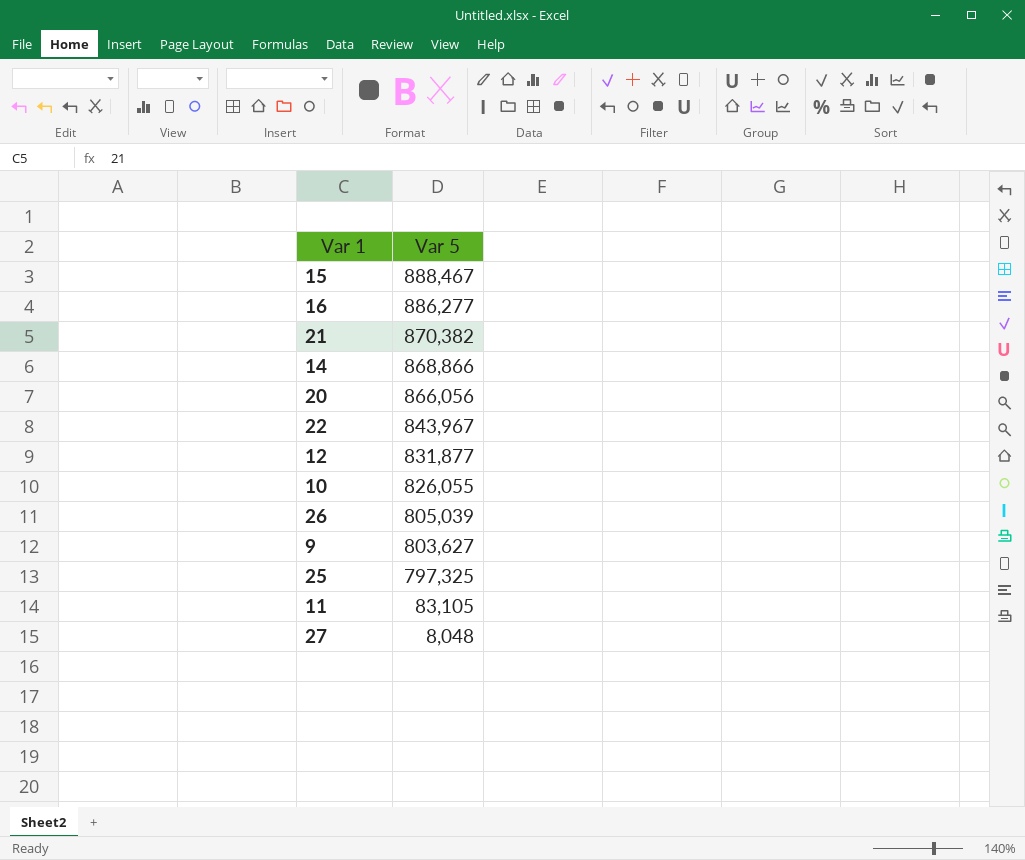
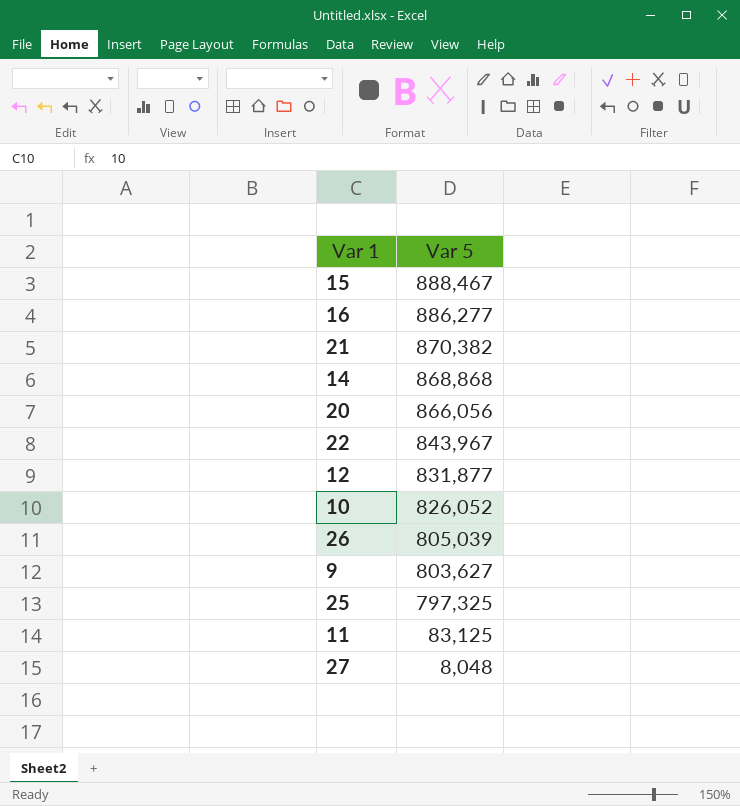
14 | Var 5: 868,866 -> 868,868
10 | Var 5: 826,055 -> 826,052
11 | Var 5: 83,105 -> 83,125

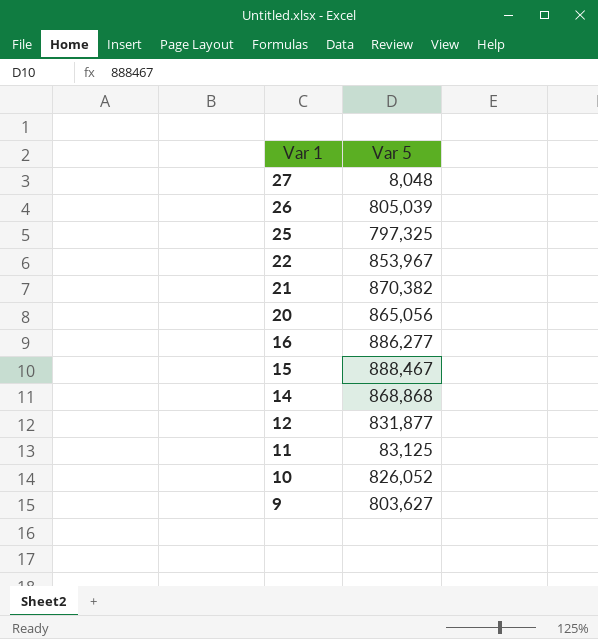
row order: Var 5 descending -> Var 1 descending
22 | Var 5: 843,967 -> 853,967
20 | Var 5: 866,056 -> 865,056

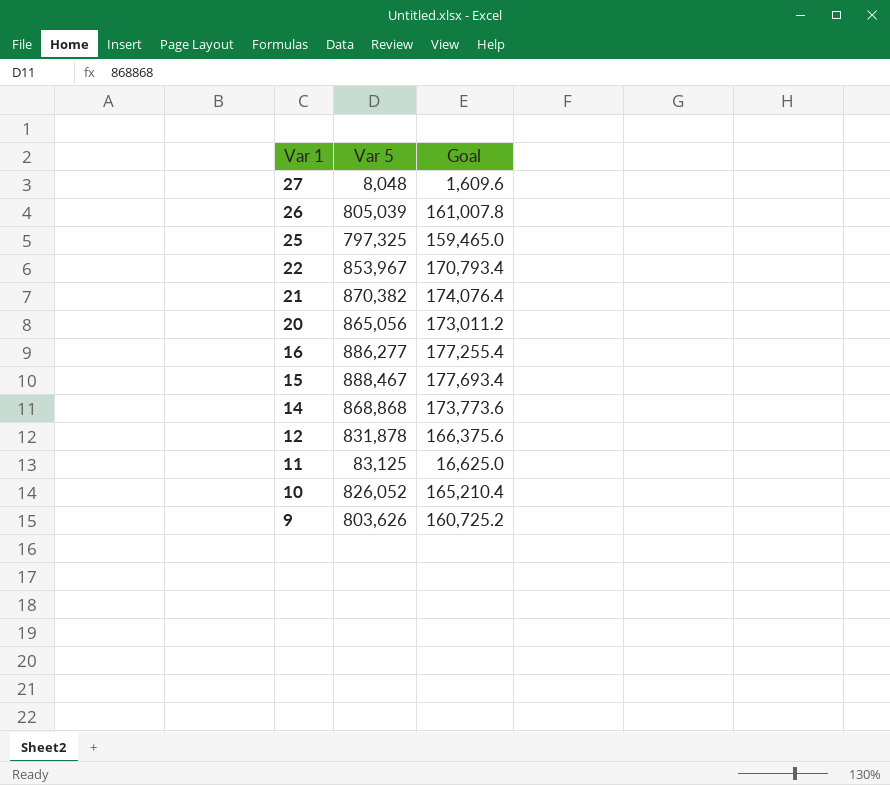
column Goal | formula: none -> [Var 5] * 0.2
12 | Var 5: 831,877 -> 831,878
9 | Var 5: 803,627 -> 803,626

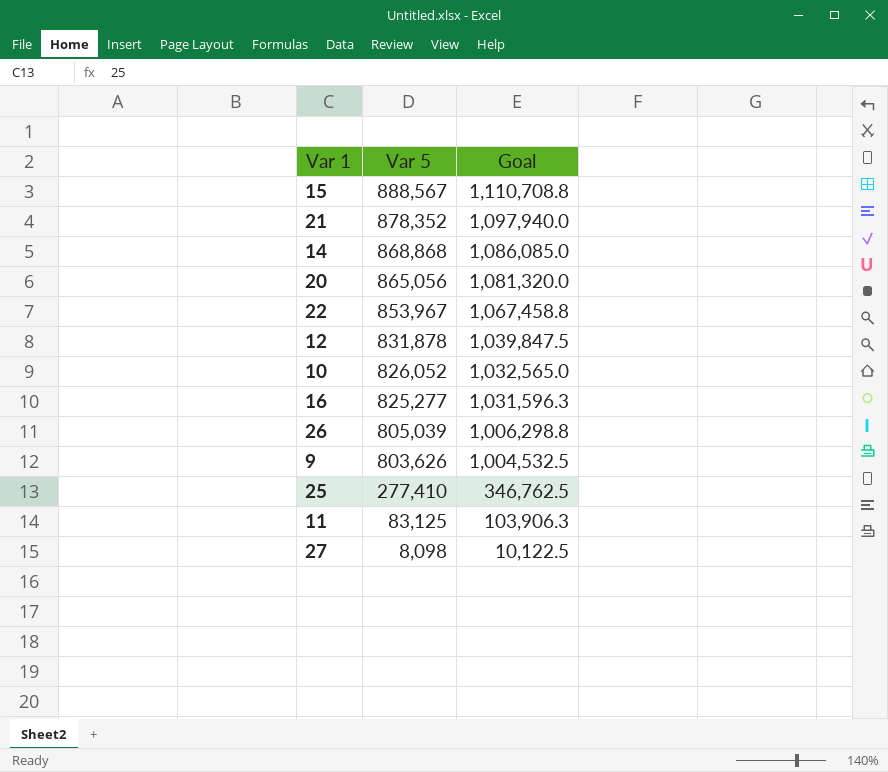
row order: Var 1 descending -> Var 5 descending
column Goal | formula: [Var 5] * 0.2 -> [Var 5] * 1.25
15 | Var 5: 888,467 -> 888,567
21 | Var 5: 870,382 -> 878,352
16 | Var 5: 886,277 -> 825,277
25 | Var 5: 797,325 -> 277,410
27 | Var 5: 8,048 -> 8,098

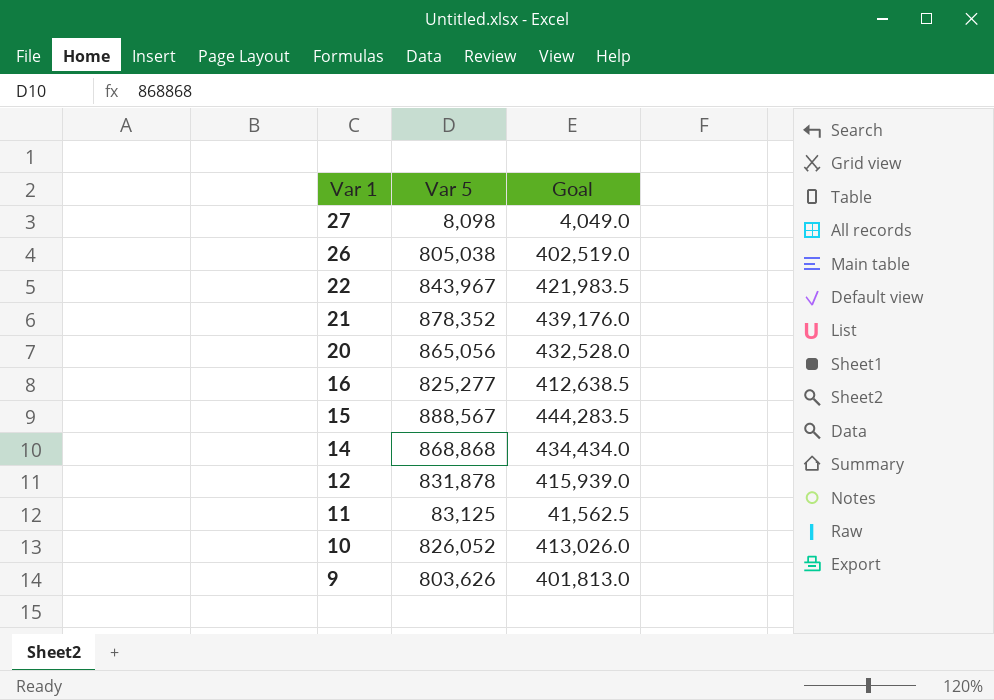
row order: Var 5 descending -> Var 1 descending
column Goal | formula: [Var 5] * 1.25 -> [Var 5] * 0.5
row 25: 277,410 | 346,762.5 -> none
26 | Var 5: 805,039 -> 805,038
22 | Var 5: 853,967 -> 843,967

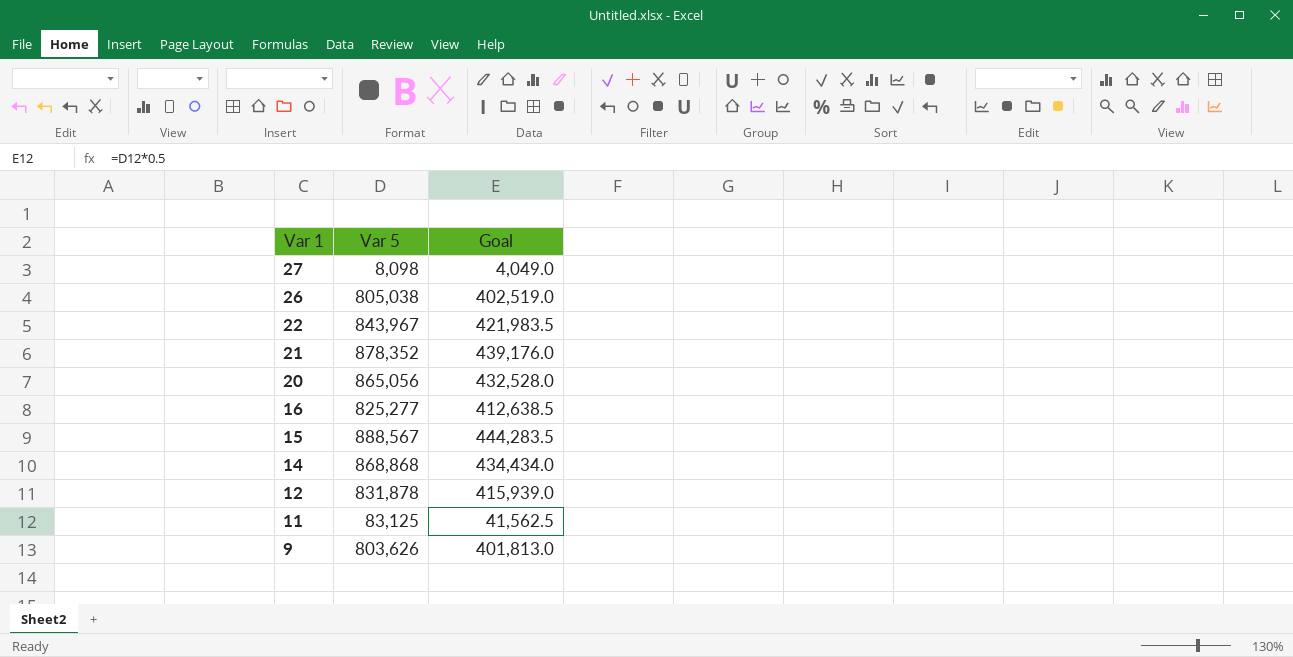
row 10: 826,052 | 413,026.0 -> none

